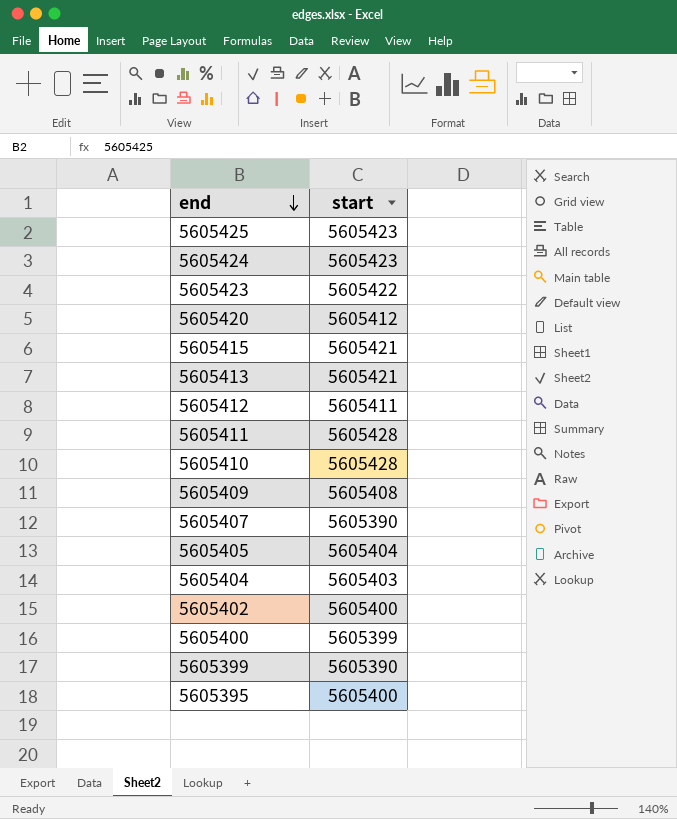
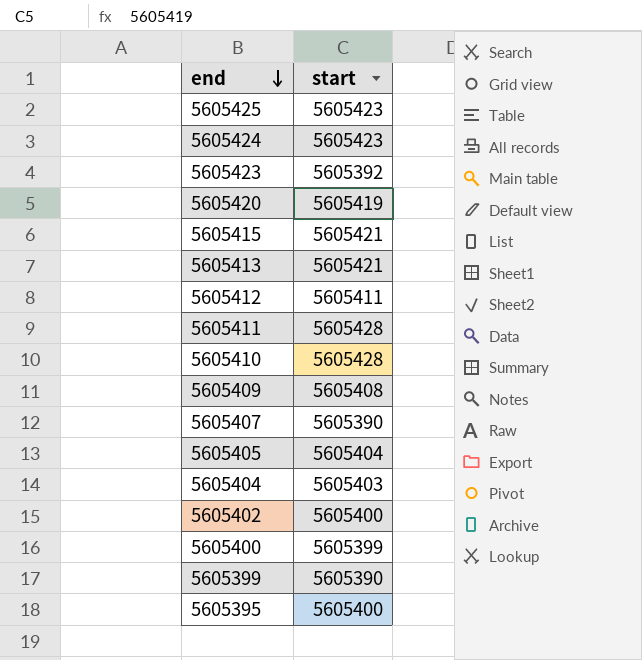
5605423 | start: 5605422 -> 5605392
5605420 | start: 5605412 -> 5605419

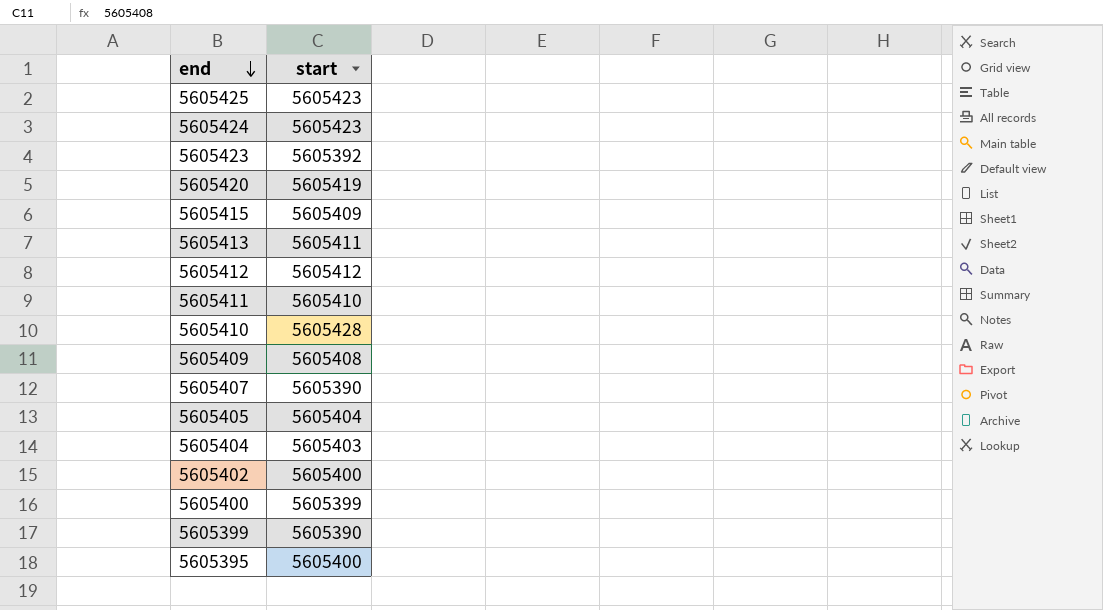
5605415 | start: 5605421 -> 5605409
5605413 | start: 5605421 -> 5605411
5605412 | start: 5605411 -> 5605412
5605411 | start: 5605428 -> 5605410

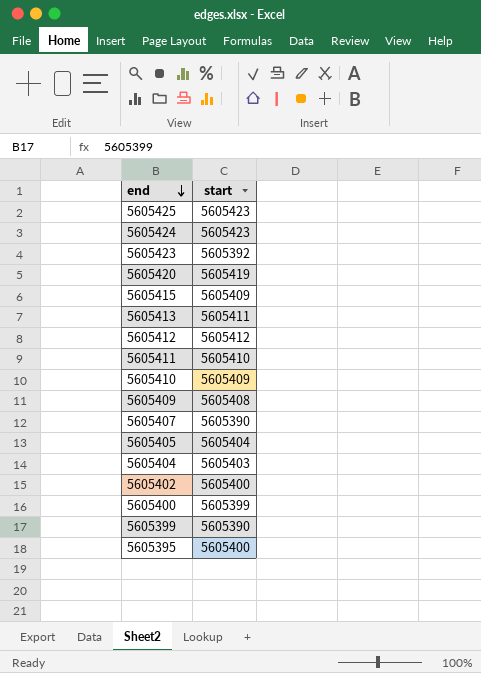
5605410 | start: 5605428 -> 5605409

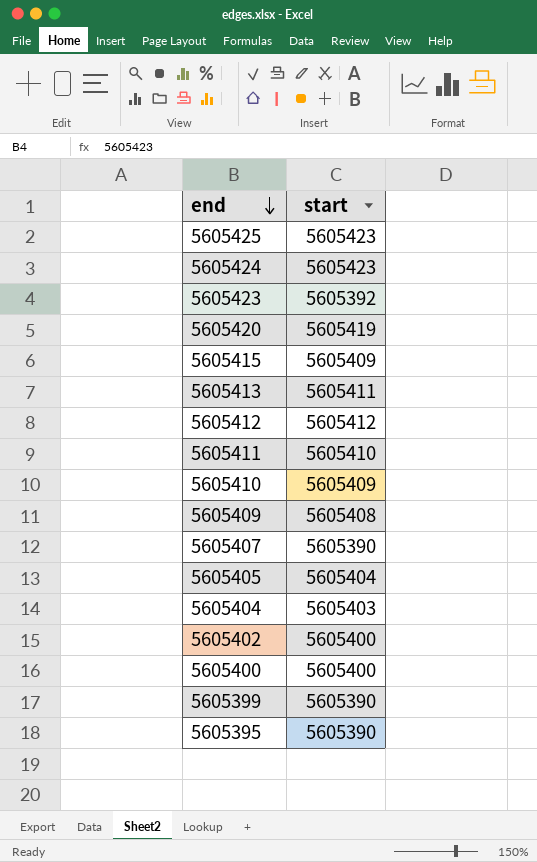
5605400 | start: 5605399 -> 5605400
5605395 | start: 5605400 -> 5605390

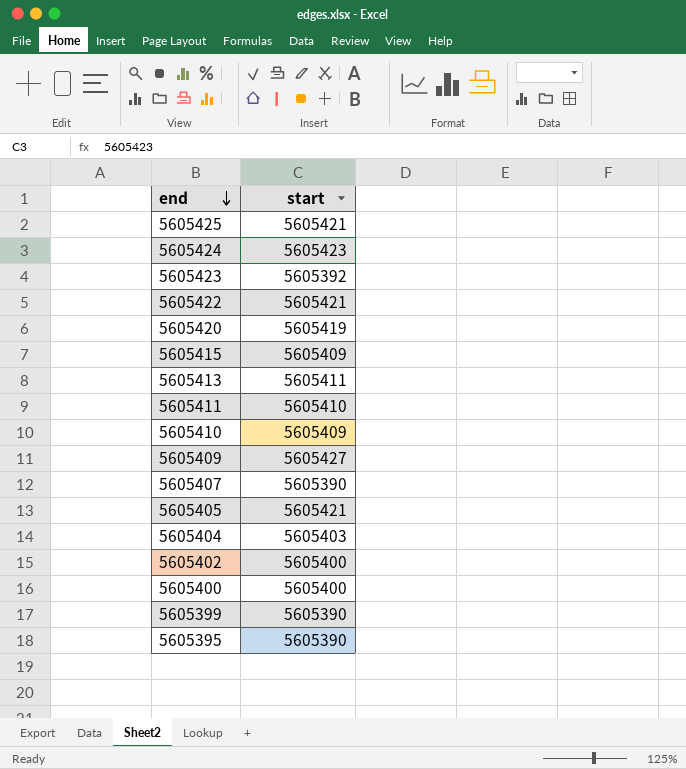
row 5605412: 5605412 -> none
5605425 | start: 5605423 -> 5605421
row 5605422: none -> 5605421
5605409 | start: 5605408 -> 5605427
5605405 | start: 5605404 -> 5605421

